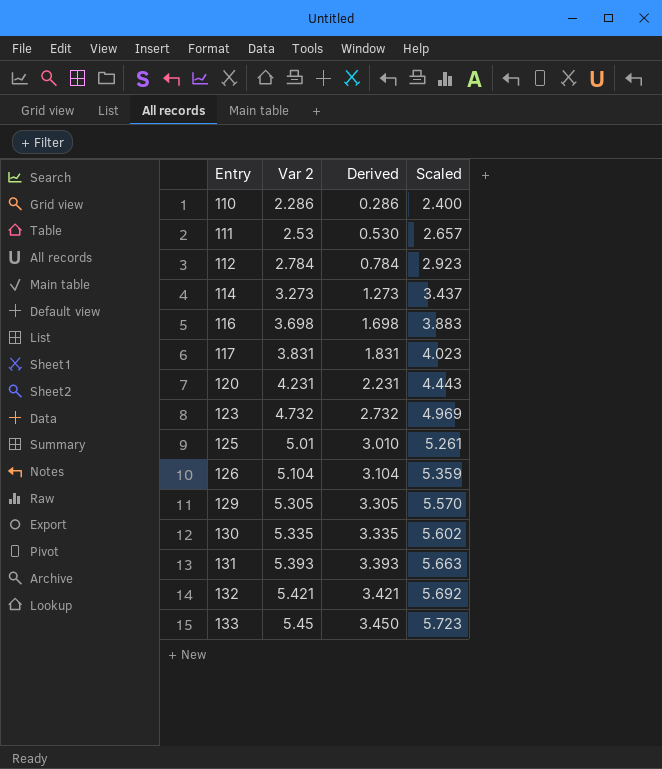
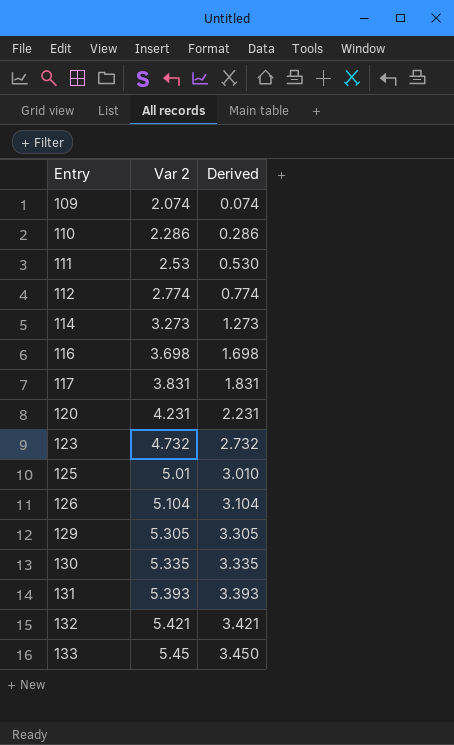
column Scaled | formula: [Var 2] * 1.05 -> none
row 109: none -> 2.074 | 0.074
112 | Var 2: 2.784 -> 2.774
112 | Derived: 0.784 -> 0.774

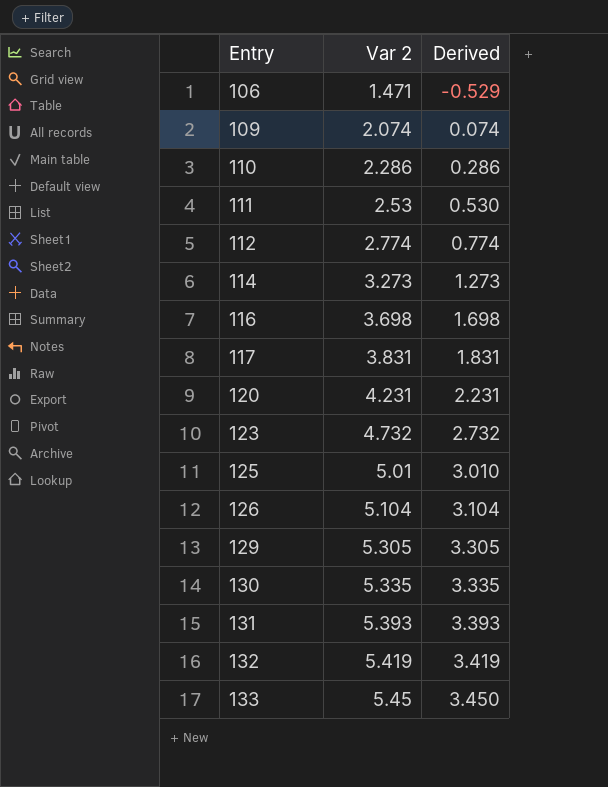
row 106: none -> 1.471 | -0.529
132 | Var 2: 5.421 -> 5.419
132 | Derived: 3.421 -> 3.419

